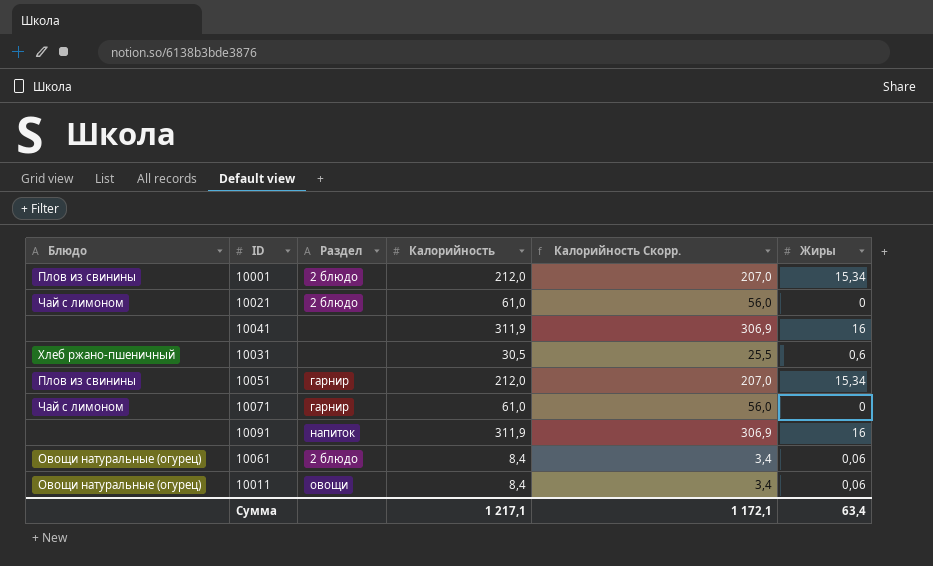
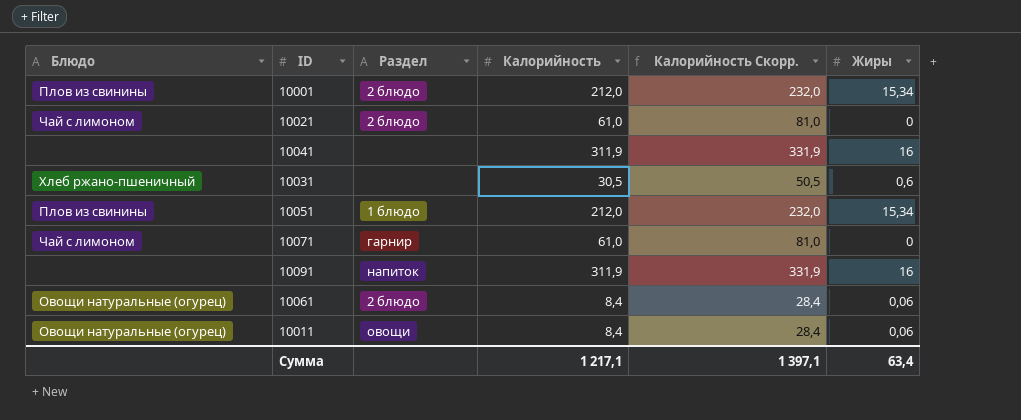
column Калорийность Скорр. | formula: [Калорийность] - 5 -> [Калорийность] + 20
10051 | Раздел: гарнир -> 1 блюдо
Сумма | Калорийность Скорр.: 1 172,1 -> 1 397,1

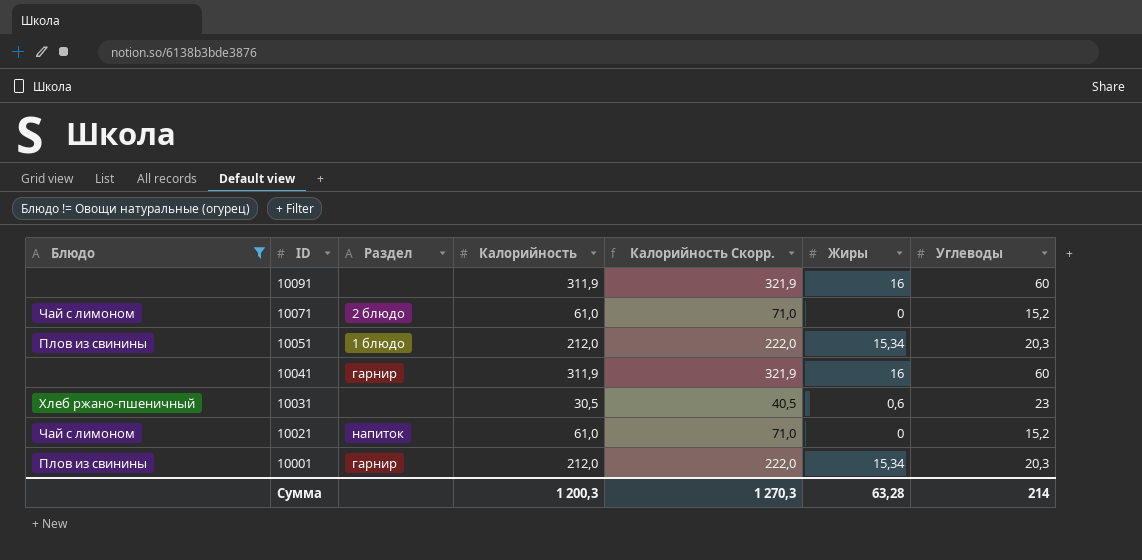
filter: none -> Блюдо != Овощи натуральные (огурец)
row order: none -> ID descending
column Калорийность Скорр. | formula: [Калорийность] + 20 -> [Калорийность] + 10
column Углеводы | position: none -> 7
10091 | Раздел: напиток -> none
10071 | Раздел: гарнир -> 2 блюдо
10041 | Раздел: none -> гарнир
10021 | Раздел: 2 блюдо -> напиток
10001 | Раздел: 2 блюдо -> гарнир
Сумма | Калорийность: 1 217,1 -> 1 200,3
Сумма | Калорийность Скорр.: 1 397,1 -> 1 270,3
Сумма | Жиры: 63,4 -> 63,28

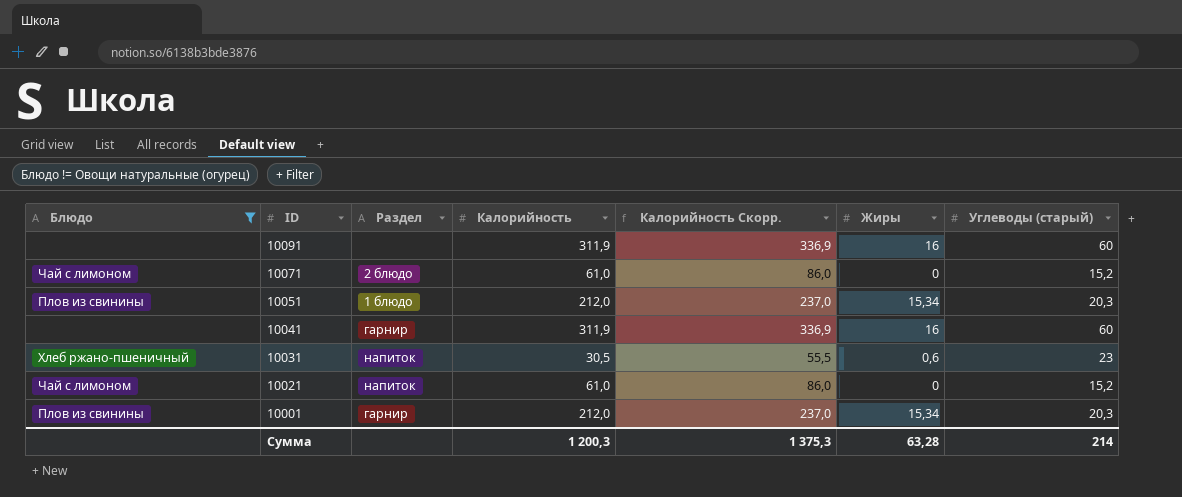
column Калорийность Скорр. | formula: [Калорийность] + 10 -> [Калорийность] + 25
column name: Углеводы -> Углеводы (старый)
10031 | Раздел: none -> напиток
Сумма | Калорийность Скорр.: 1 270,3 -> 1 375,3

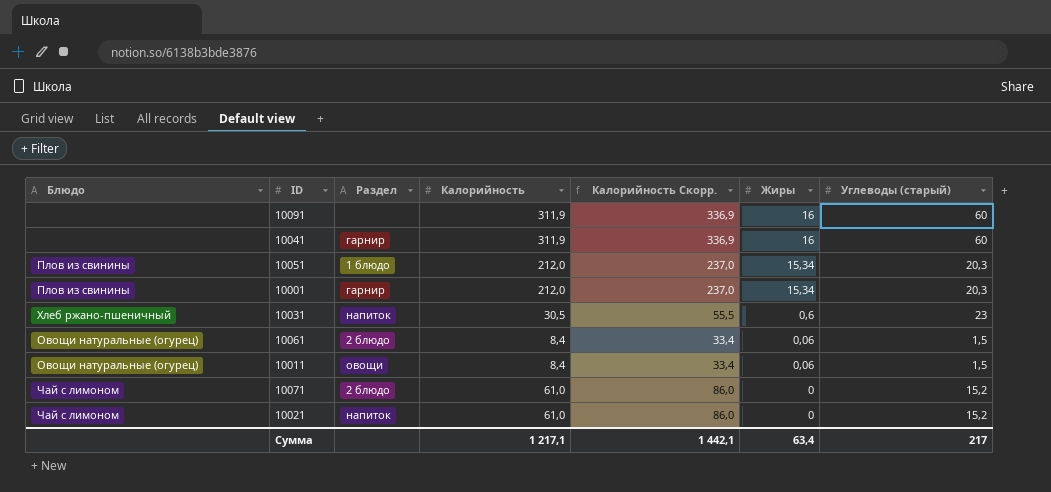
filter: Блюдо != Овощи натуральные (огурец) -> none
row order: ID descending -> Жиры descending
Сумма | Калорийность: 1 200,3 -> 1 217,1
Сумма | Калорийность Скорр.: 1 375,3 -> 1 442,1
Сумма | Жиры: 63,28 -> 63,4
Сумма | Углеводы (старый): 214 -> 217

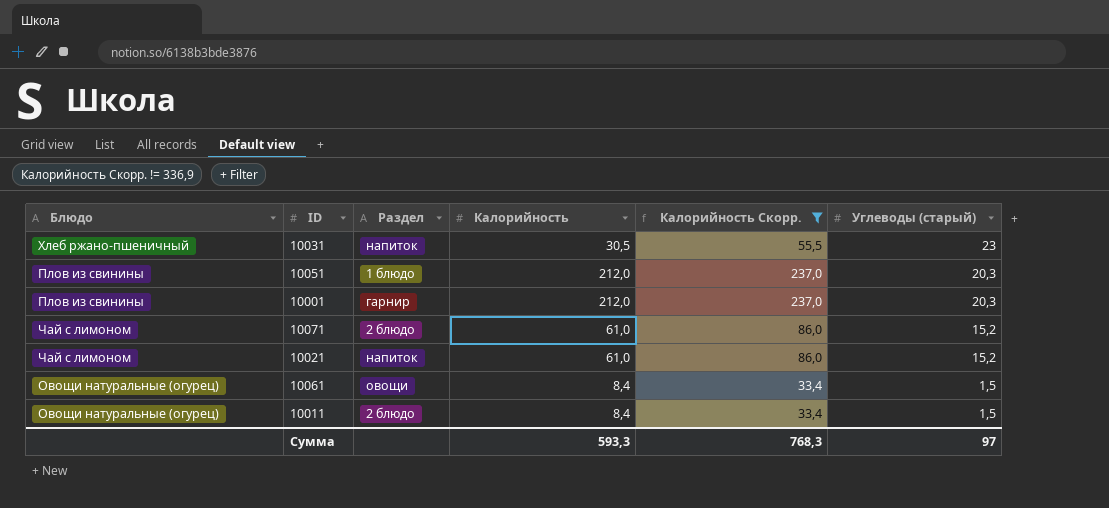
filter: none -> Калорийность Скорр. != 336,9
row order: Жиры descending -> Углеводы (старый) descending
column Жиры | position: 6 -> none
10061 | Раздел: 2 блюдо -> овощи
10011 | Раздел: овощи -> 2 блюдо
Сумма | Калорийность: 1 217,1 -> 593,3
Сумма | Калорийность Скорр.: 1 442,1 -> 768,3
Сумма | Углеводы (старый): 217 -> 97

